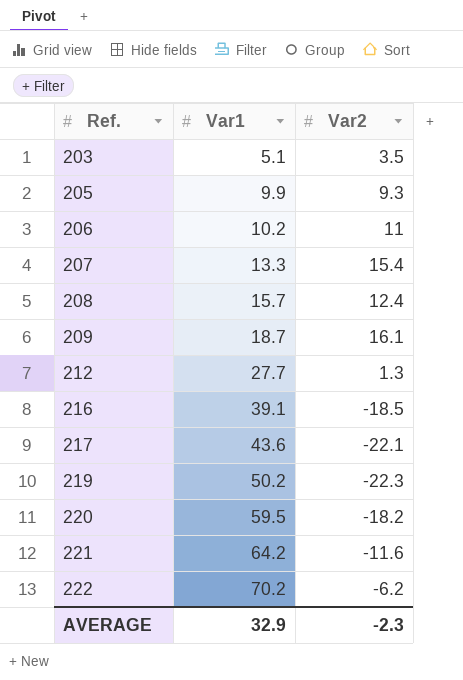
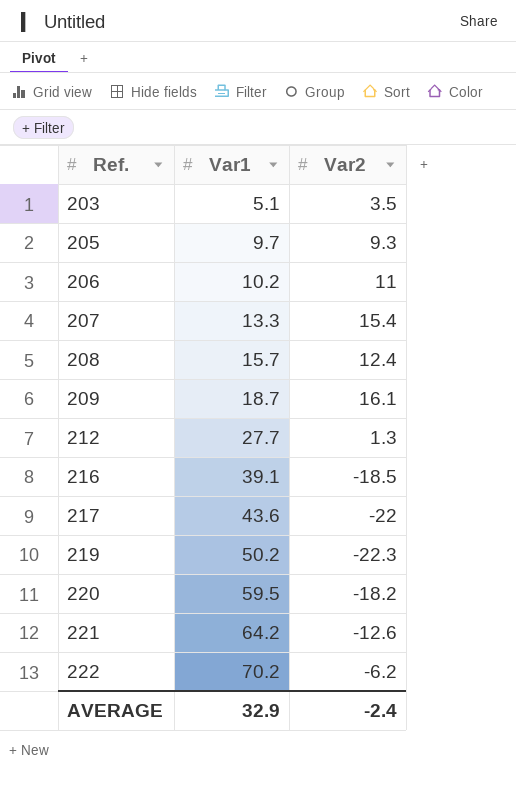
205 | Var1: 9.9 -> 9.7
217 | Var2: -22.1 -> -22
221 | Var2: -11.6 -> -12.6
AVERAGE | Var2: -2.3 -> -2.4

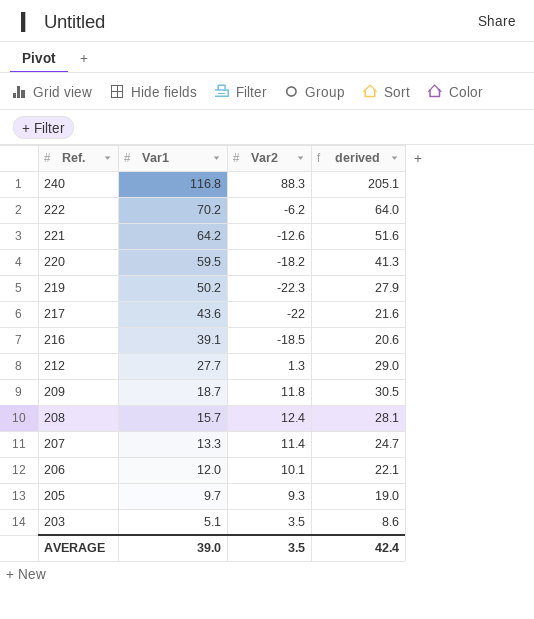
row order: Ref. ascending -> Ref. descending
column derived | formula: none -> [Var1] + [Var2]
row 240: none -> 116.8 | 88.3 | 205.1
209 | Var2: 16.1 -> 11.8
207 | Var2: 15.4 -> 11.4
206 | Var1: 10.2 -> 12.0
206 | Var2: 11 -> 10.1
AVERAGE | Var1: 32.9 -> 39.0
AVERAGE | Var2: -2.4 -> 3.5

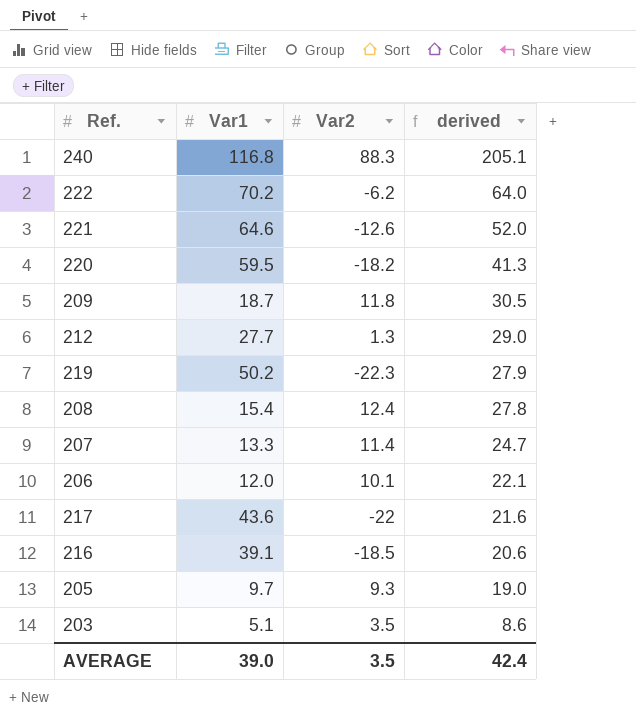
row order: Ref. descending -> derived descending
221 | Var1: 64.2 -> 64.6
221 | derived: 51.6 -> 52.0
208 | Var1: 15.7 -> 15.4
208 | derived: 28.1 -> 27.8

